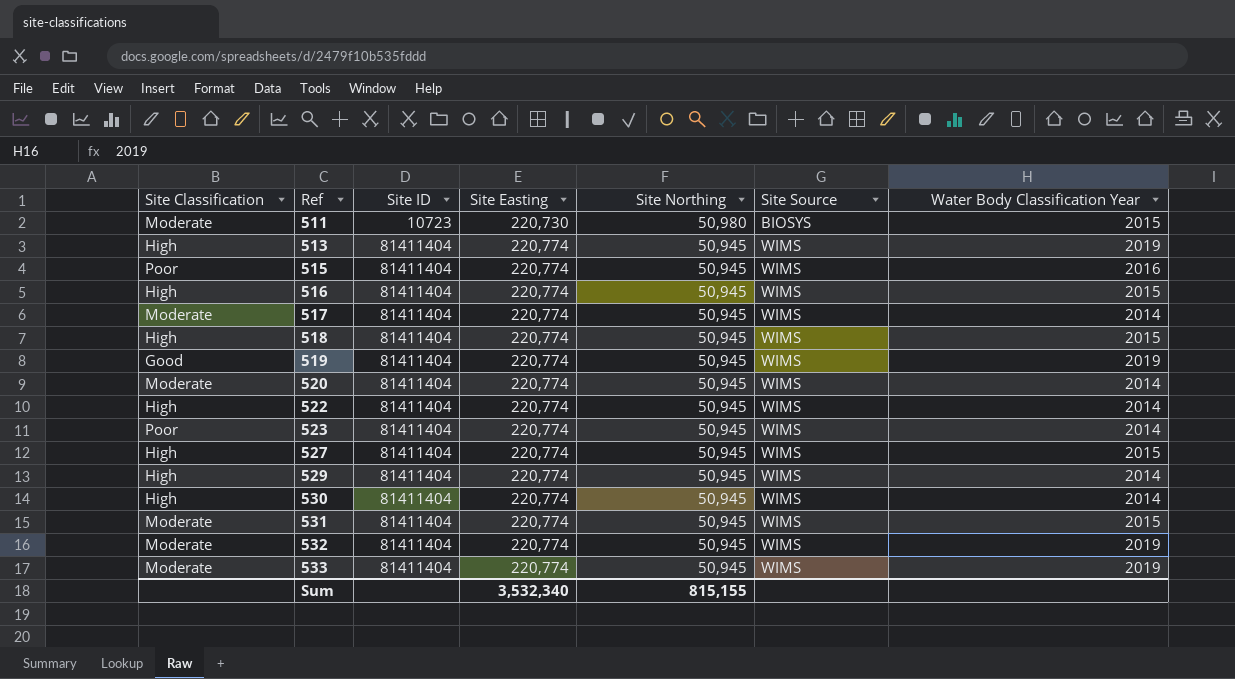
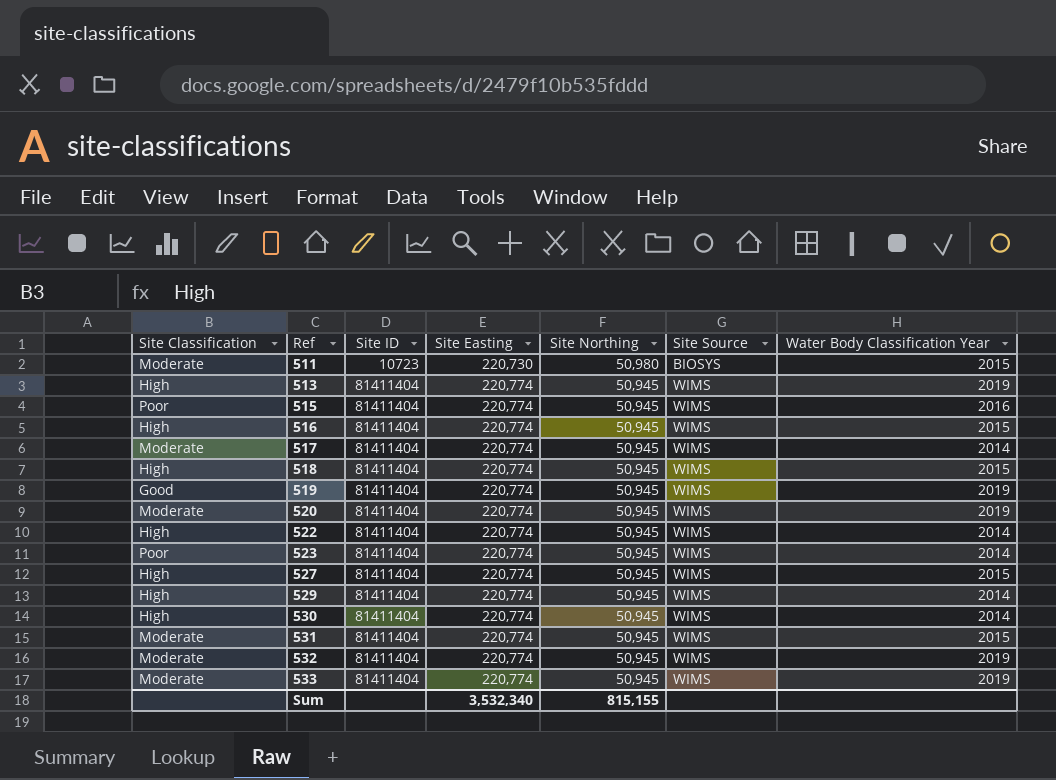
520 | Water Body Classification Year: 2014 -> 2019

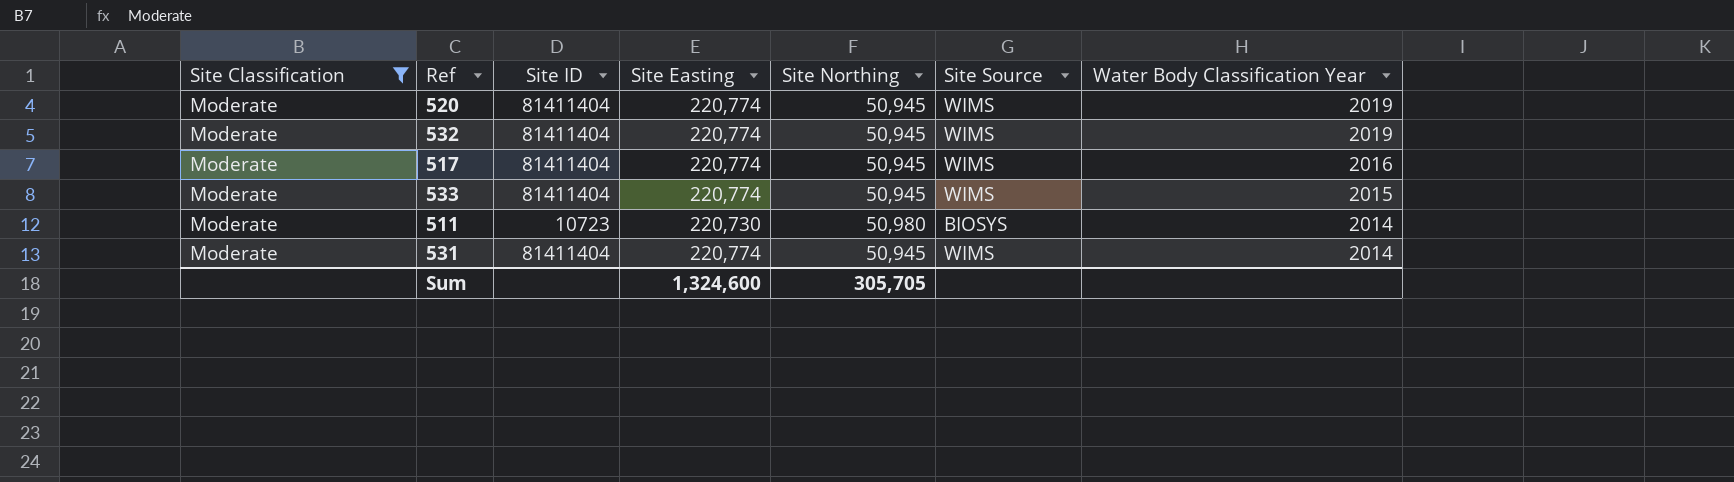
filter: none -> Site Classification = Moderate
row order: Ref ascending -> Water Body Classification Year descending
517 | Water Body Classification Year: 2014 -> 2016
533 | Water Body Classification Year: 2019 -> 2015
511 | Water Body Classification Year: 2015 -> 2014
531 | Water Body Classification Year: 2015 -> 2014
Sum | Site Easting: 3,532,340 -> 1,324,600
Sum | Site Northing: 815,155 -> 305,705

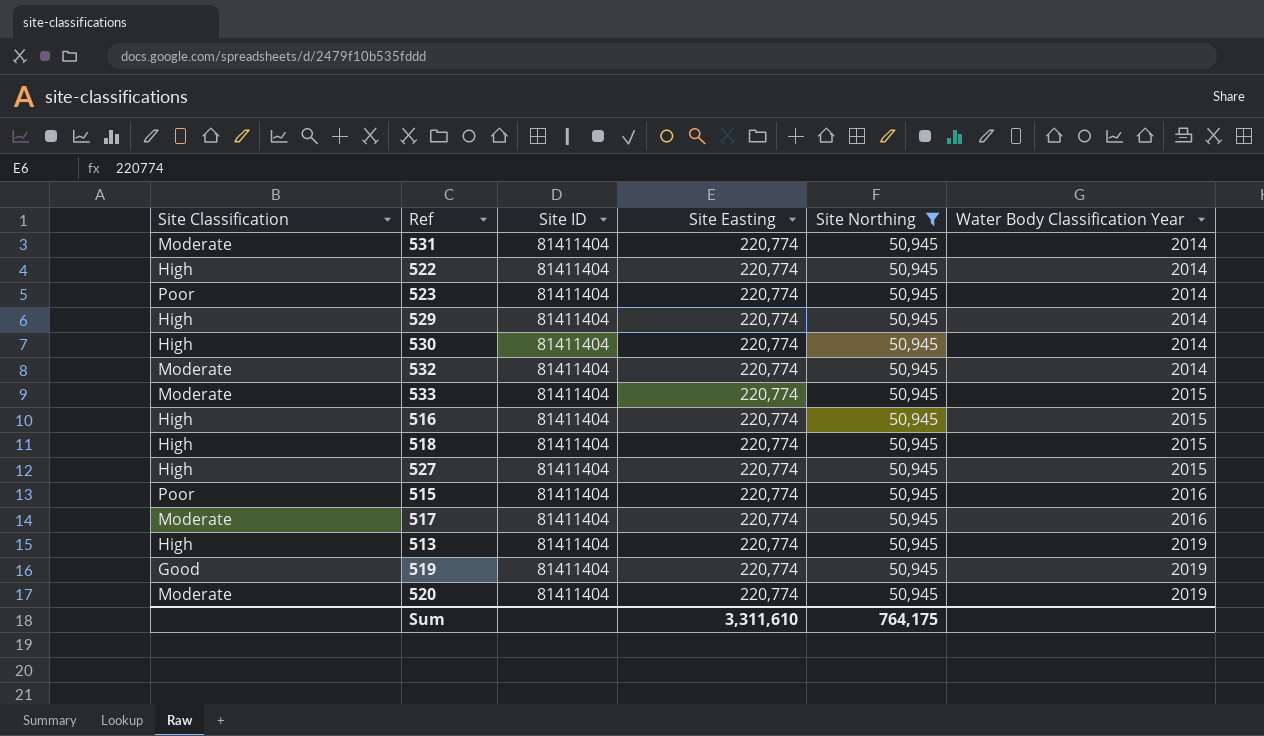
filter: Site Classification = Moderate -> Site Northing = 50,945
row order: Water Body Classification Year descending -> Water Body Classification Year ascending
column Site Source | position: 6 -> none
532 | Water Body Classification Year: 2019 -> 2014
Sum | Site Easting: 1,324,600 -> 3,311,610
Sum | Site Northing: 305,705 -> 764,175

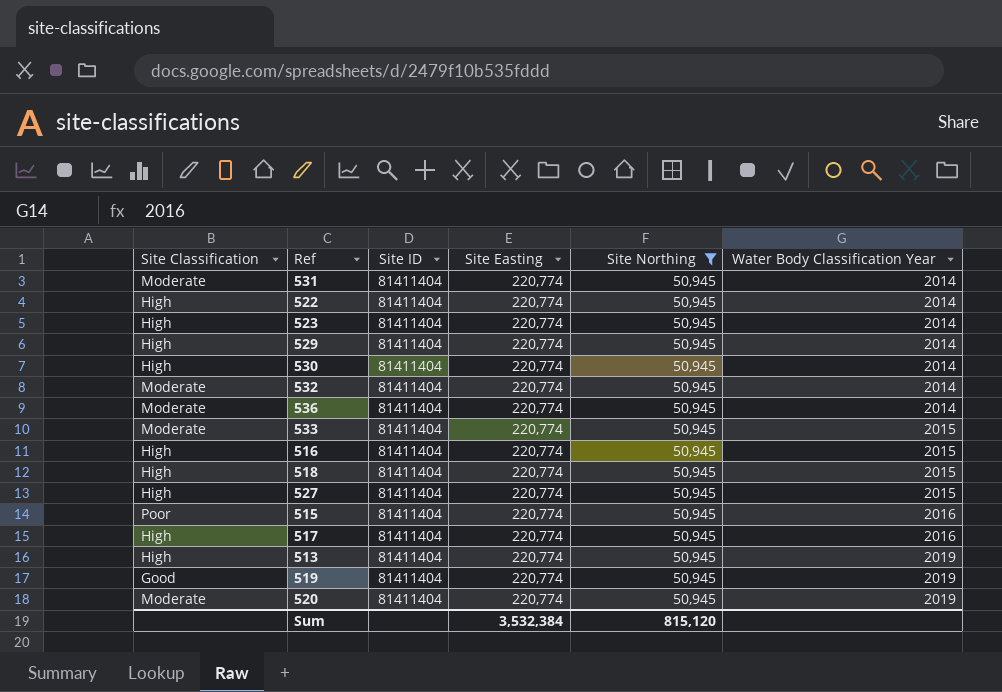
523 | Site Classification: Poor -> High
row 536: none -> Moderate | 81411404 | 220,774 | 50,945 | 2014
517 | Site Classification: Moderate -> High
Sum | Site Easting: 3,311,610 -> 3,532,384
Sum | Site Northing: 764,175 -> 815,120

